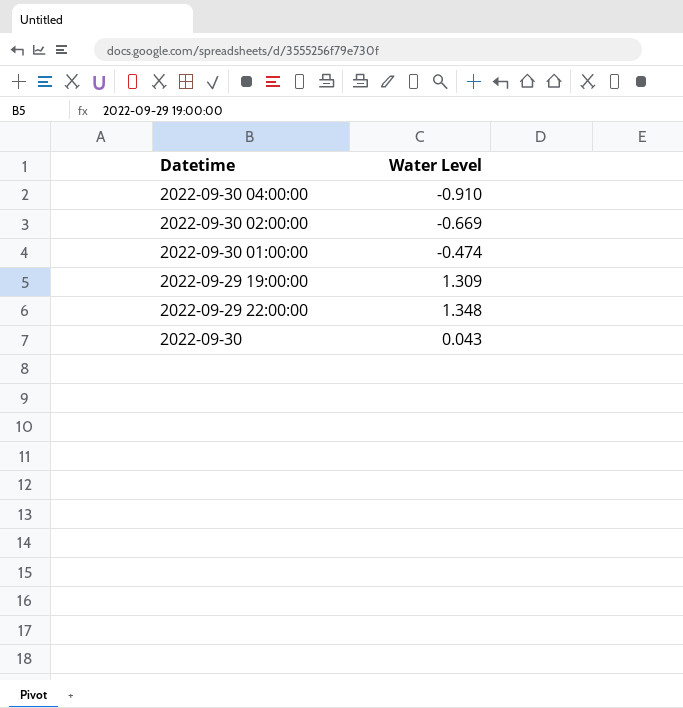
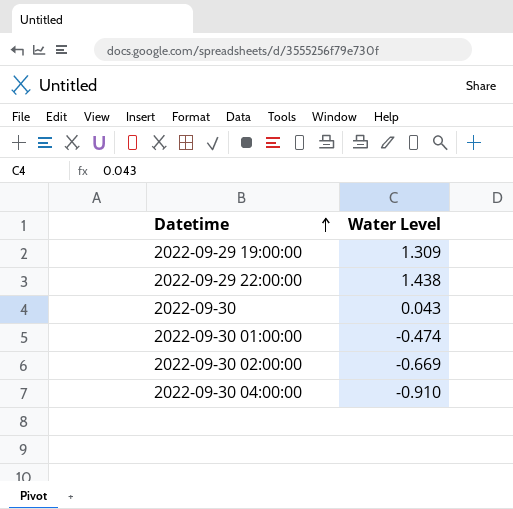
row order: none -> Datetime ascending
2022-09-29 22:00:00 | Water Level: 1.348 -> 1.438

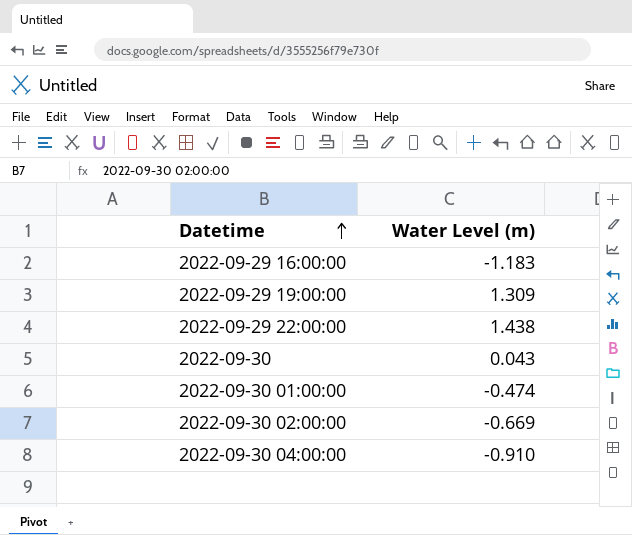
column name: Water Level -> Water Level (m)
row 2022-09-29 16:00:00: none -> -1.183

